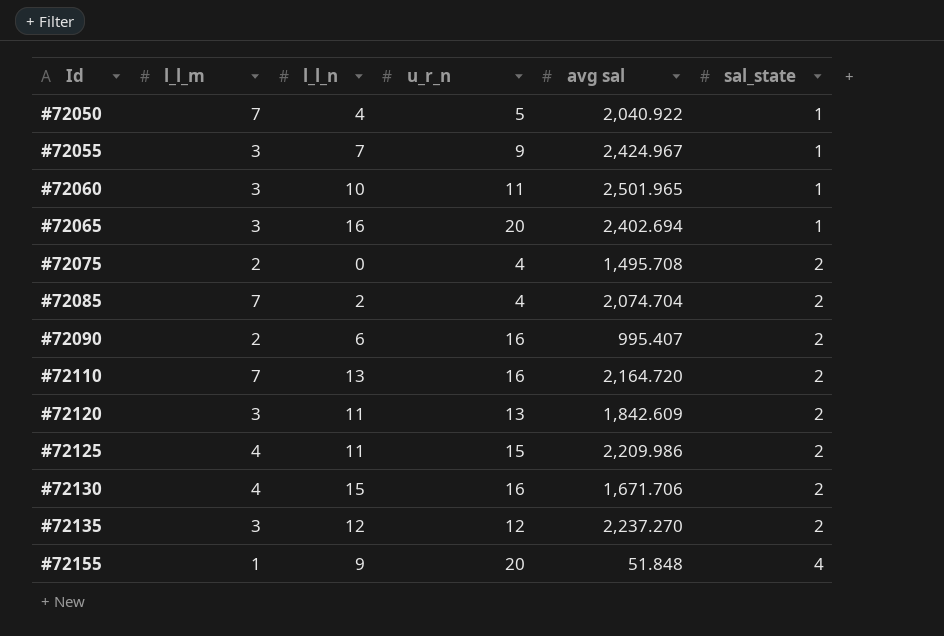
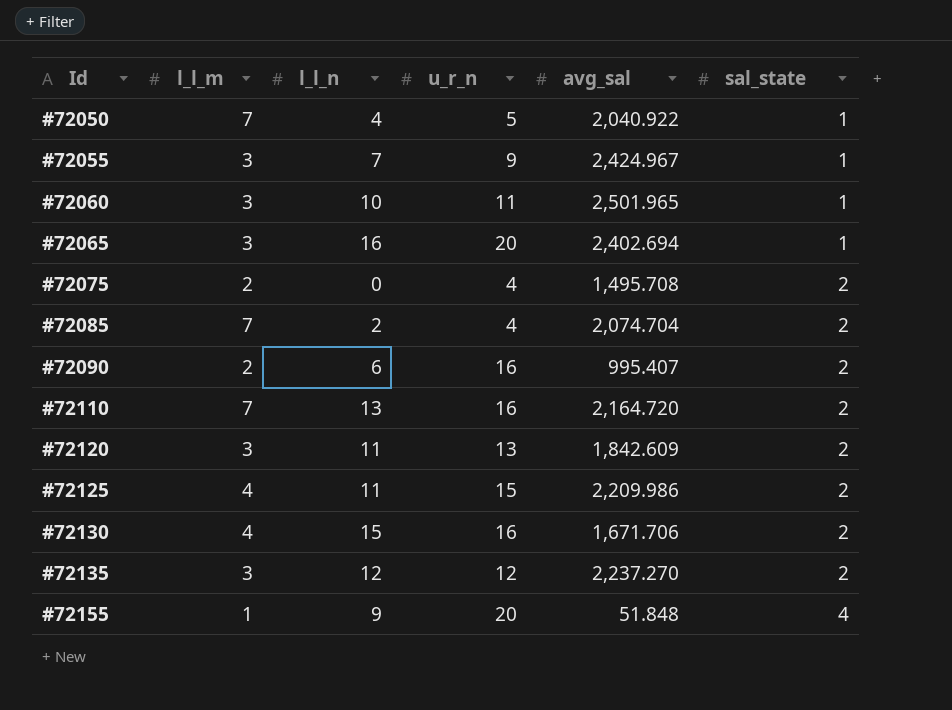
column name: avg sal -> avg_sal

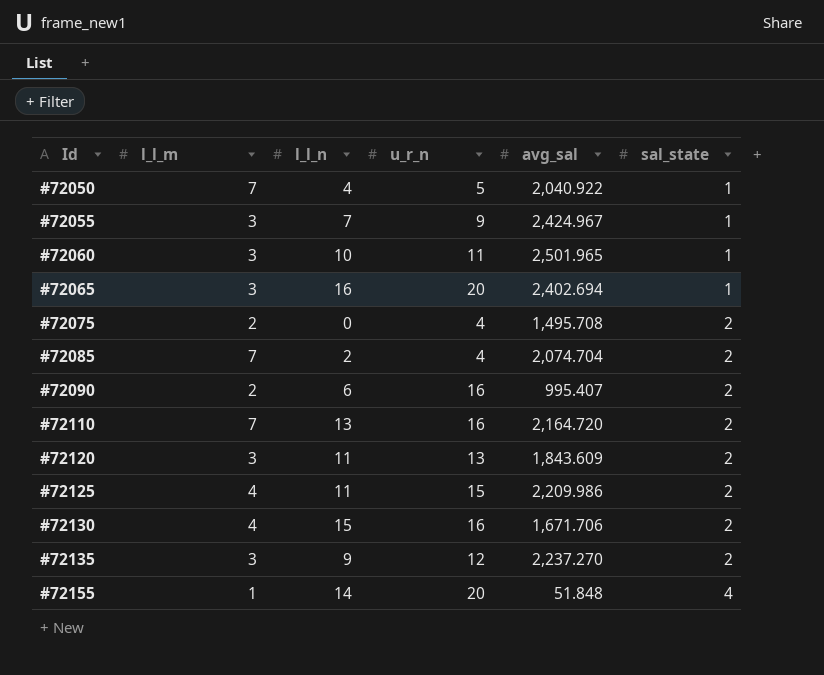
#72120 | avg_sal: 1,842.609 -> 1,843.609
#72135 | l_l_n: 12 -> 9
#72155 | l_l_n: 9 -> 14

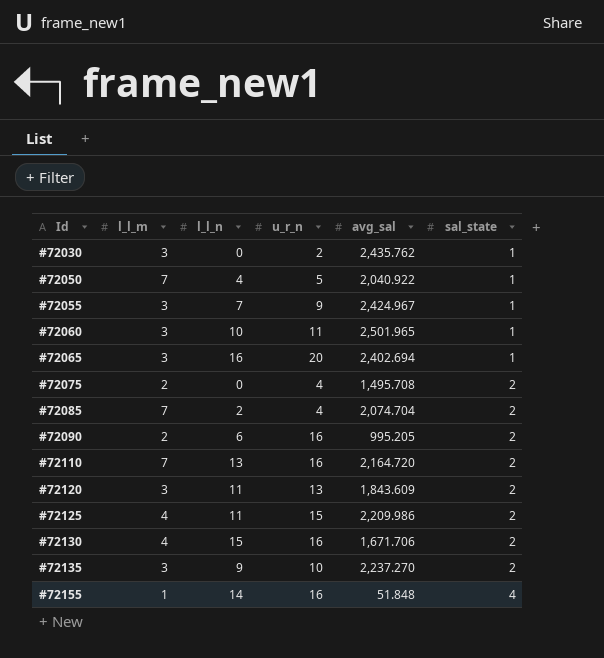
row #72030: none -> 3 | 0 | 2 | 2,435.762 | 1
#72090 | avg_sal: 995.407 -> 995.205
#72135 | u_r_n: 12 -> 10
#72155 | u_r_n: 20 -> 16

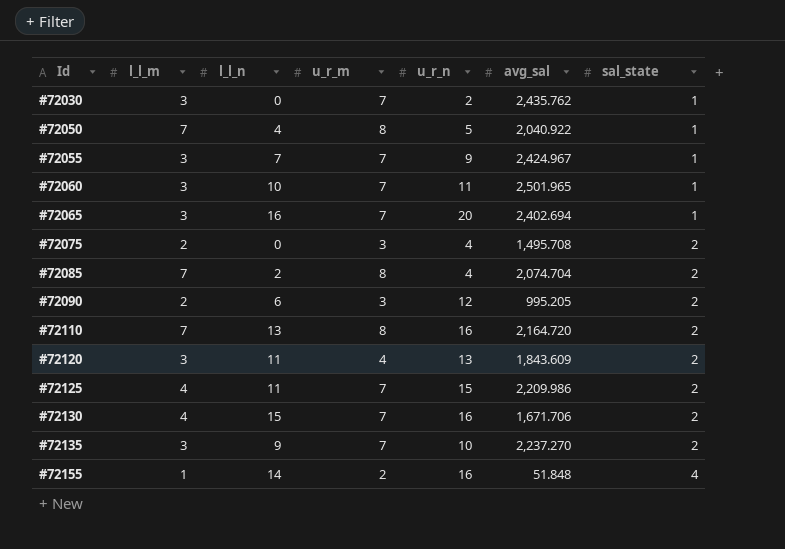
column u_r_m | position: none -> 4
#72090 | u_r_n: 16 -> 12

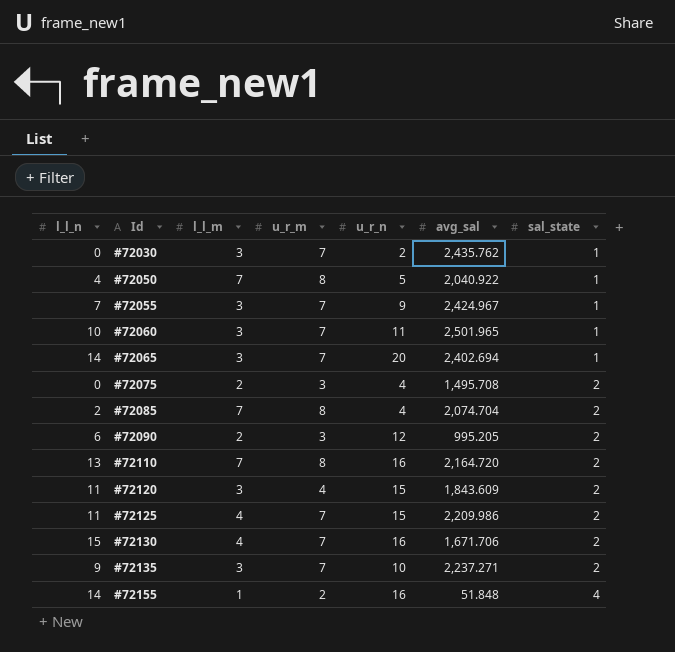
column l_l_n | position: 3 -> 1
#72065 | l_l_n: 16 -> 14
#72120 | u_r_n: 13 -> 15
#72135 | avg_sal: 2,237.270 -> 2,237.271

